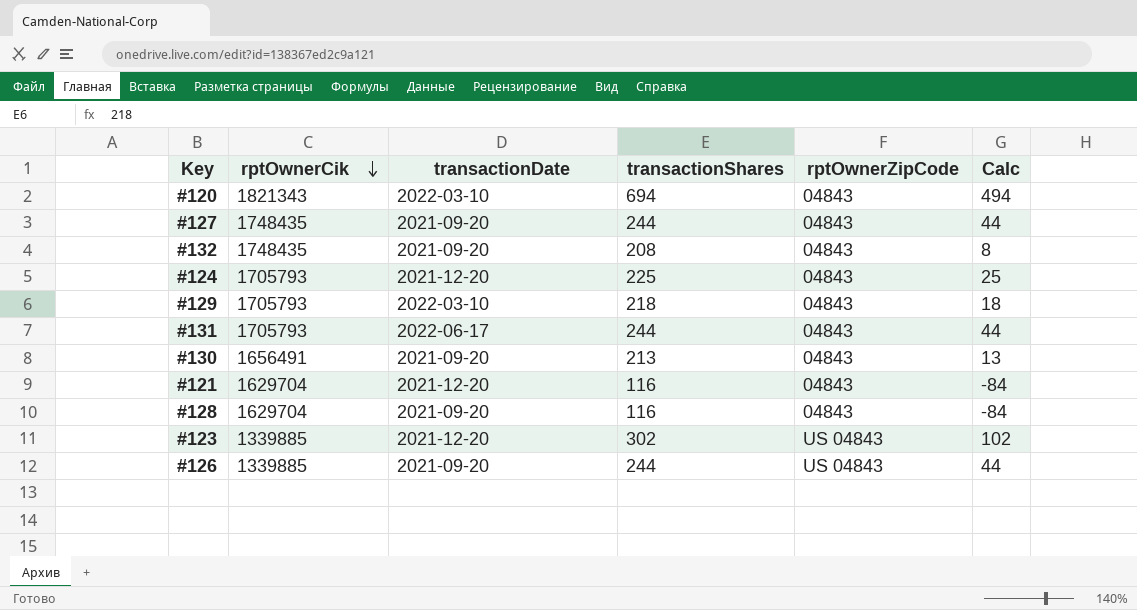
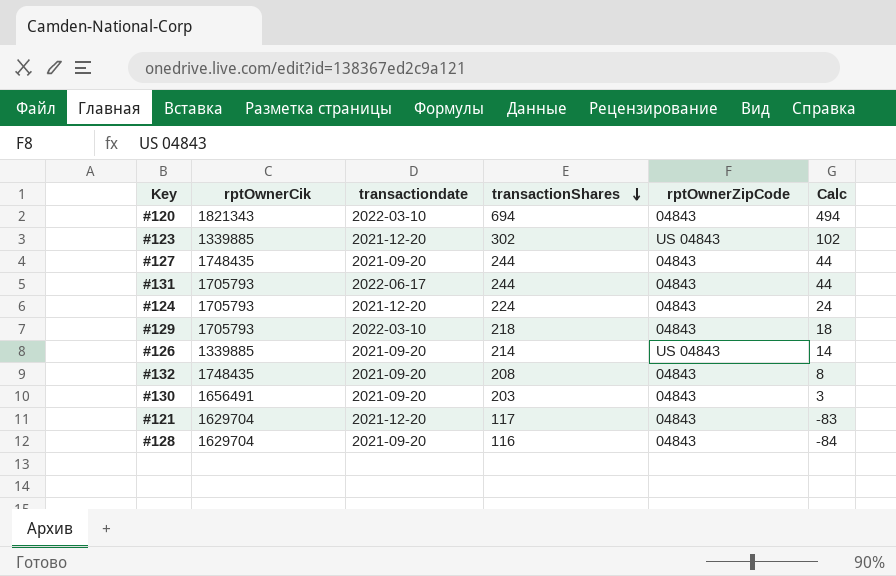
row order: rptOwnerCik descending -> transactionShares descending
column name: transactionDate -> transactiondate
#124 | transactionShares: 225 -> 224
#124 | Calc: 25 -> 24
#126 | transactionShares: 244 -> 214
#126 | Calc: 44 -> 14
#130 | transactionShares: 213 -> 203
#130 | Calc: 13 -> 3
#121 | transactionShares: 116 -> 117
#121 | Calc: -84 -> -83

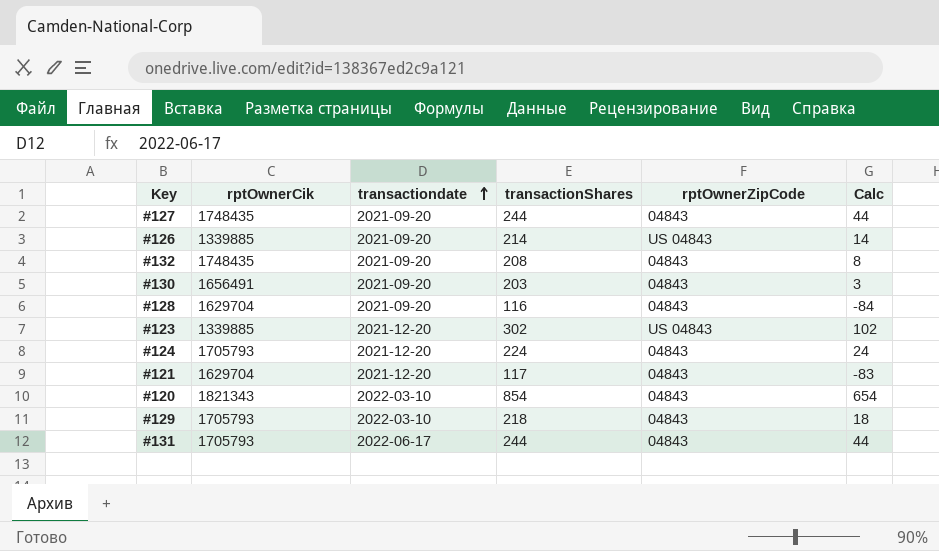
row order: transactionShares descending -> transactiondate ascending
#120 | transactionShares: 694 -> 854
#120 | Calc: 494 -> 654

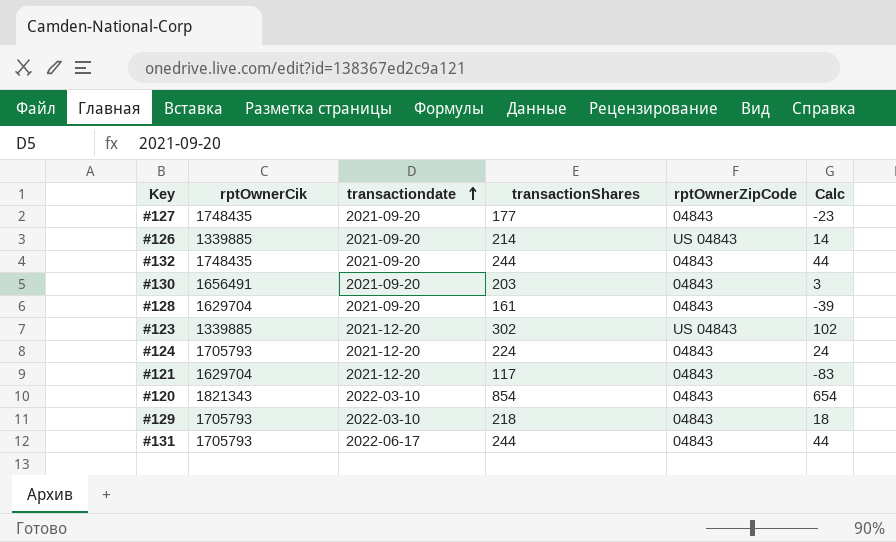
#127 | transactionShares: 244 -> 177
#127 | Calc: 44 -> -23
#132 | transactionShares: 208 -> 244
#132 | Calc: 8 -> 44
#128 | transactionShares: 116 -> 161
#128 | Calc: -84 -> -39

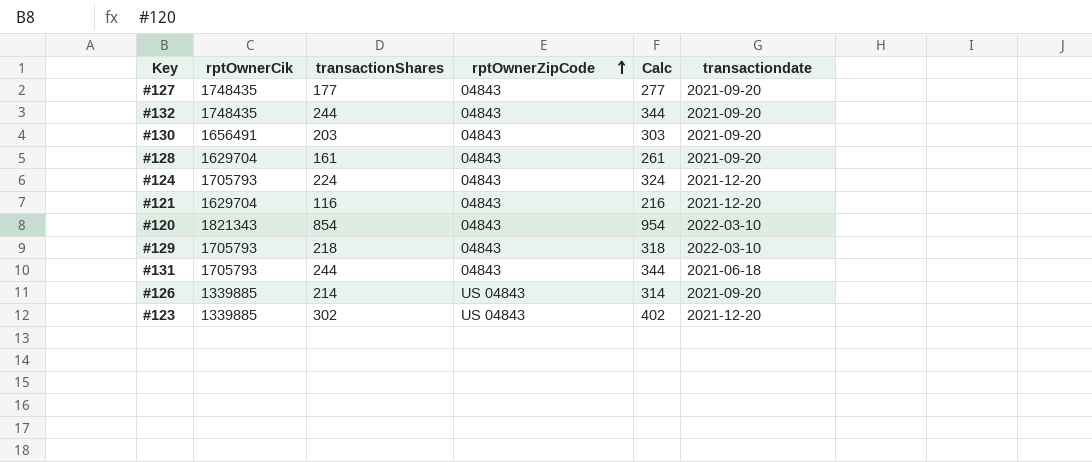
row order: transactiondate ascending -> rptOwnerZipCode ascending
column Calc | formula: [transactionShares] - 200 -> [transactionShares] + 100
column transactiondate | position: 3 -> 6
#121 | transactionShares: 117 -> 116
#131 | transactiondate: 2022-06-17 -> 2021-06-18

